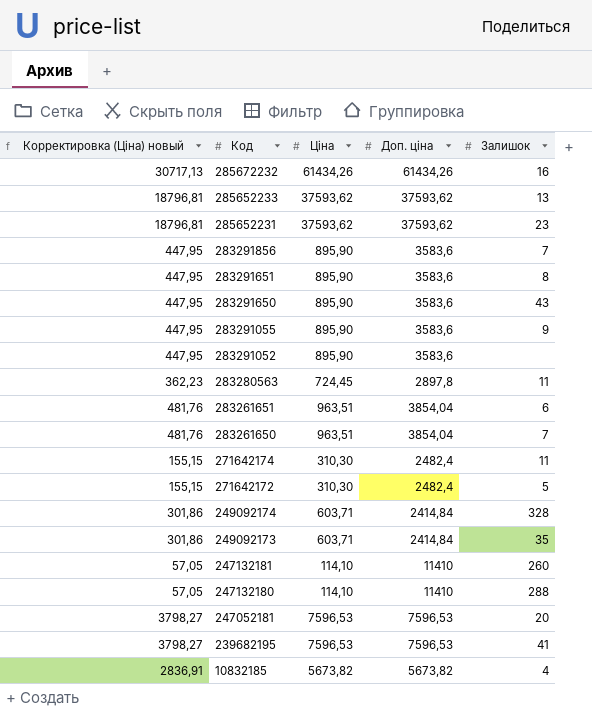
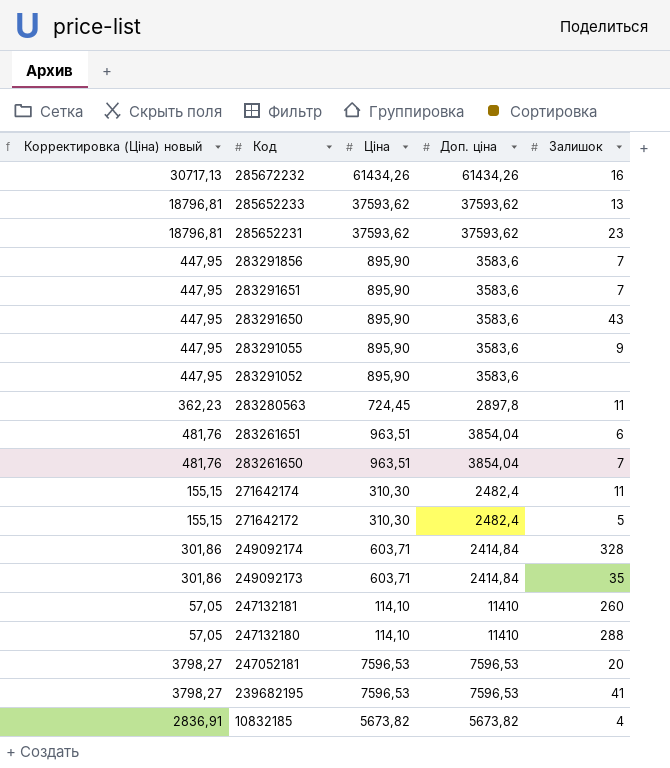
283291651 | Залишок: 8 -> 7

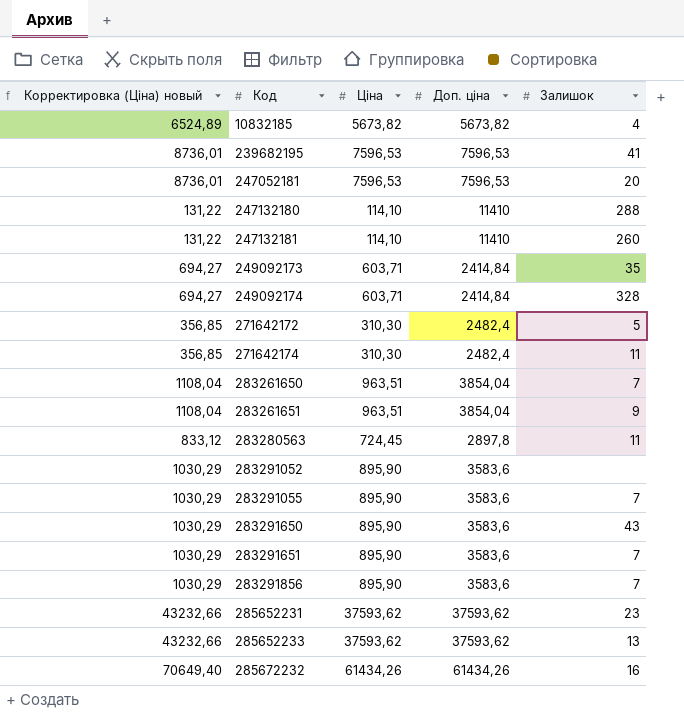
row order: Код descending -> Код ascending
column Корректировка (Ціна) новый | formula: [Ціна] * 0,5 -> [Ціна] * 1,15
283261651 | Залишок: 6 -> 9
283291055 | Залишок: 9 -> 7

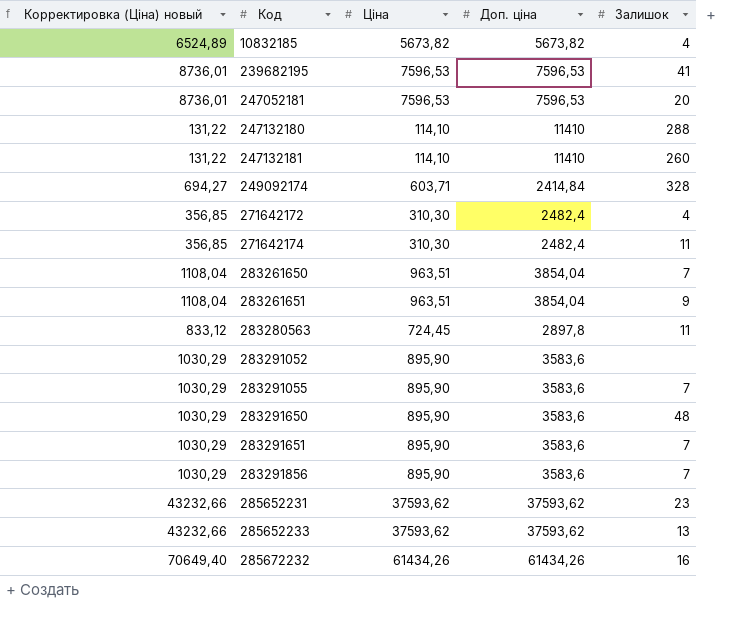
row 249092173: 694,27 | 603,71 | 2414,84 | 35 -> none
271642172 | Залишок: 5 -> 4
283291650 | Залишок: 43 -> 48

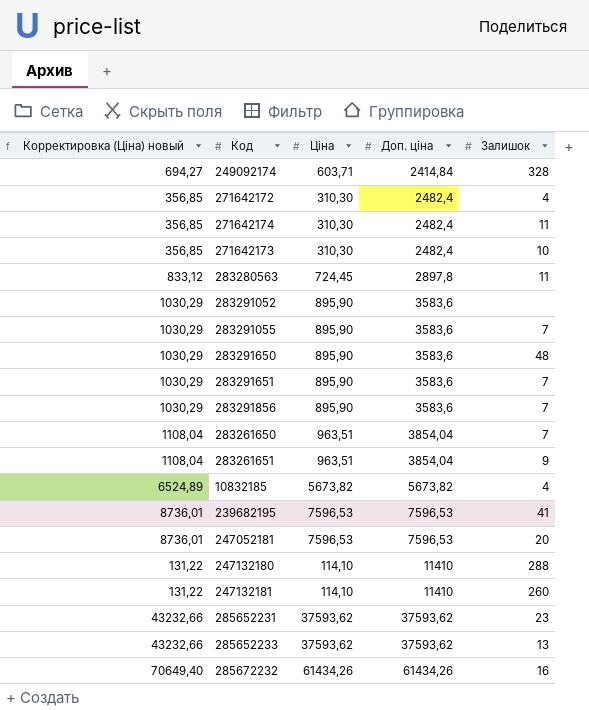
row order: Код ascending -> Доп. ціна ascending
row 271642173: none -> 356,85 | 310,30 | 2482,4 | 10

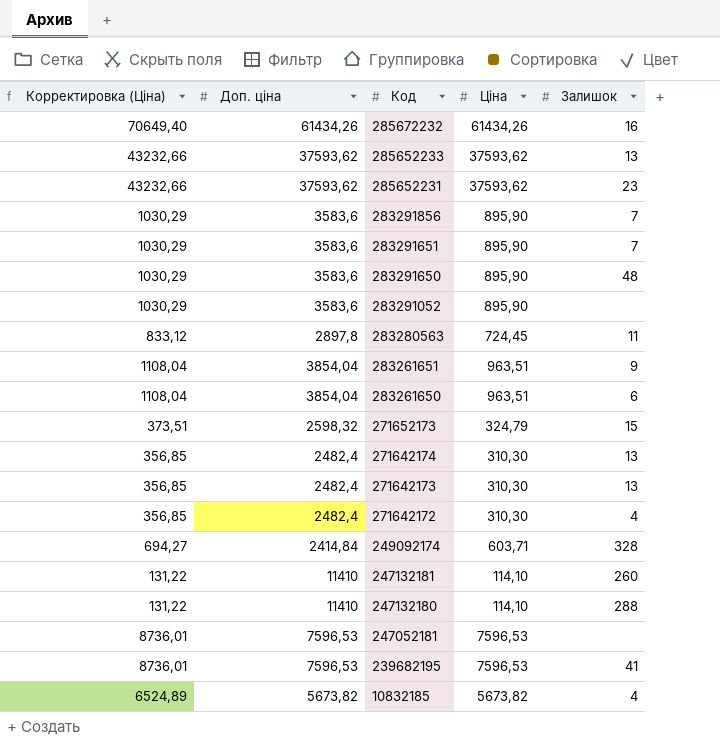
row order: Доп. ціна ascending -> Код descending
column name: Корректировка (Ціна) новый -> Корректировка (Ціна)
column Доп. ціна | position: 4 -> 2
row 283291055: 1030,29 | 895,90 | 3583,6 | 7 -> none
283261650 | Залишок: 7 -> 6
row 271652173: none -> 373,51 | 2598,32 | 324,79 | 15
271642174 | Залишок: 11 -> 13
271642173 | Залишок: 10 -> 13
247052181 | Залишок: 20 -> none

